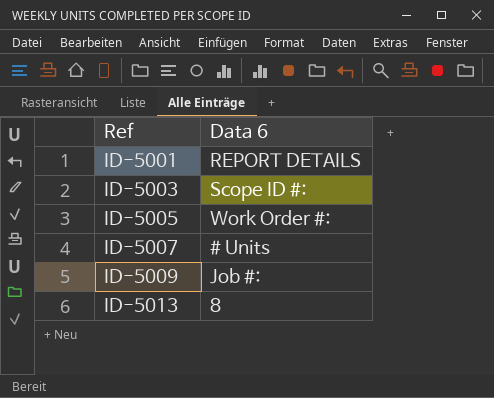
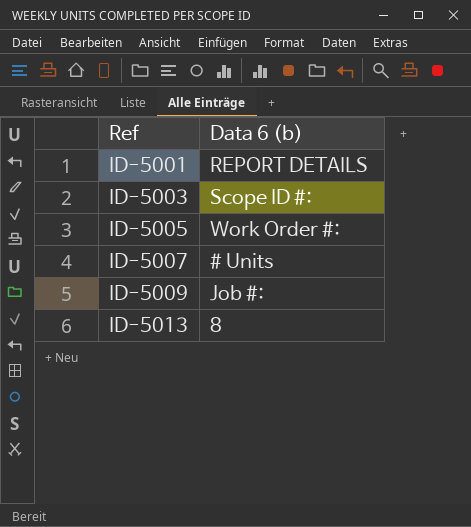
column name: Data 6 -> Data 6 (b)

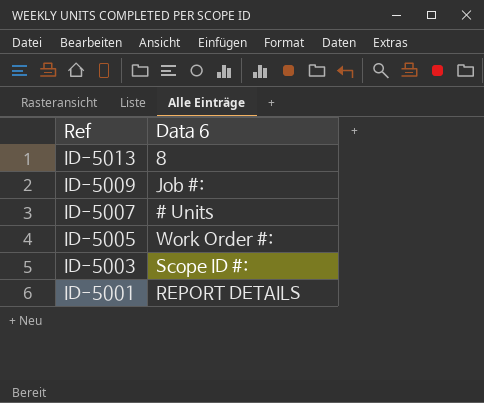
row order: Ref ascending -> Ref descending
column name: Data 6 (b) -> Data 6

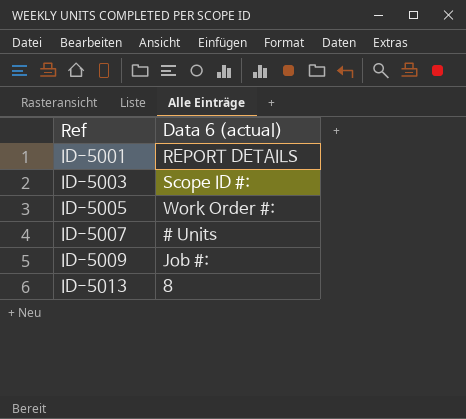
row order: Ref descending -> Ref ascending
column name: Data 6 -> Data 6 (actual)

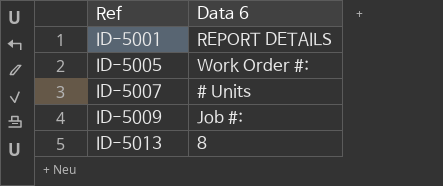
column name: Data 6 (actual) -> Data 6
row ID-5003: Scope ID #: -> none

